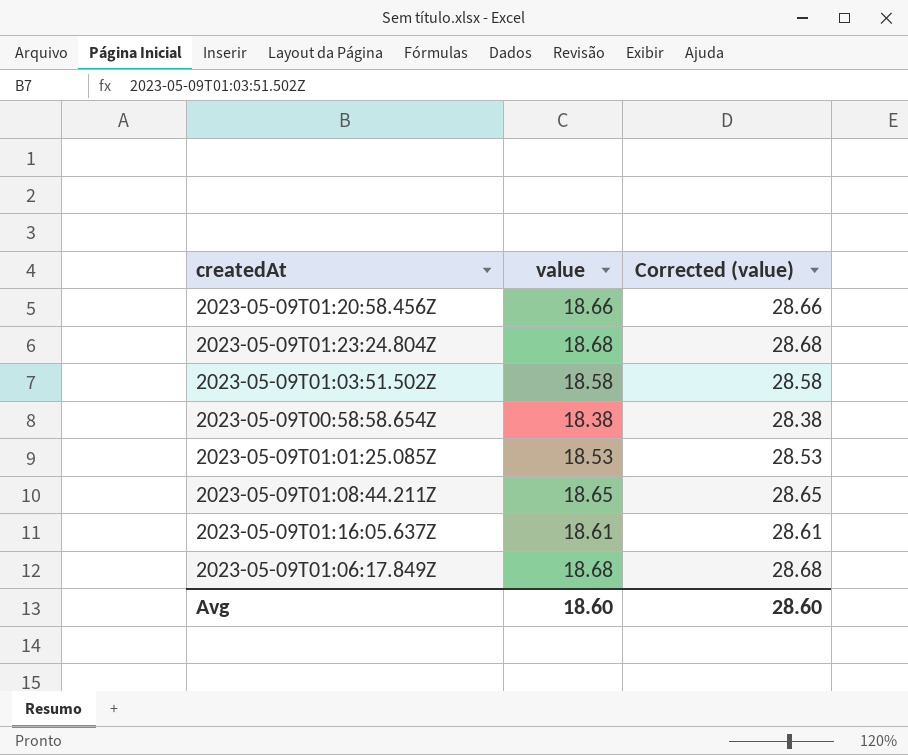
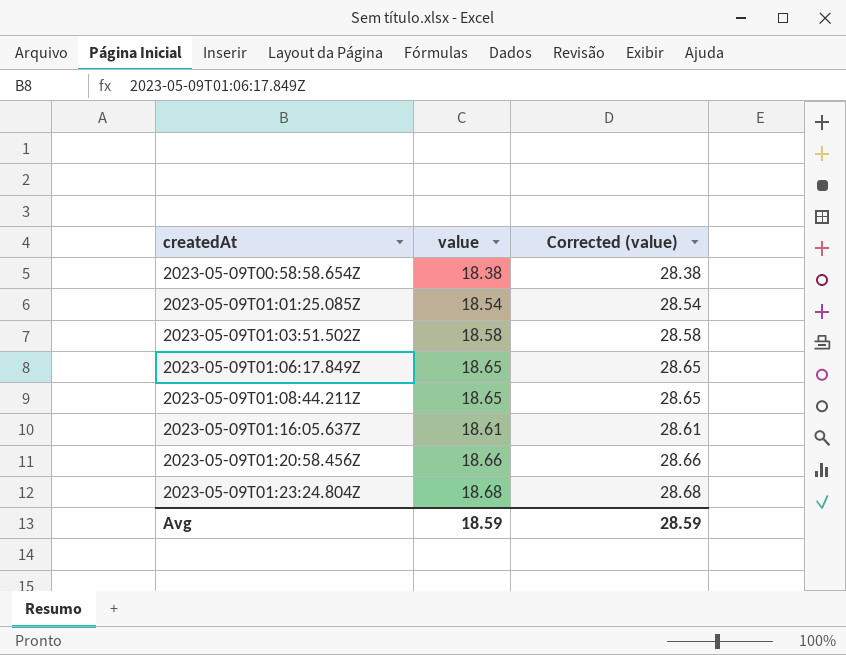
row order: none -> createdAt ascending
2023-05-09T01:01:25.085Z | value: 18.53 -> 18.54
2023-05-09T01:01:25.085Z | Corrected (value): 28.53 -> 28.54
2023-05-09T01:06:17.849Z | value: 18.68 -> 18.65
2023-05-09T01:06:17.849Z | Corrected (value): 28.68 -> 28.65
Avg | value: 18.60 -> 18.59
Avg | Corrected (value): 28.60 -> 28.59

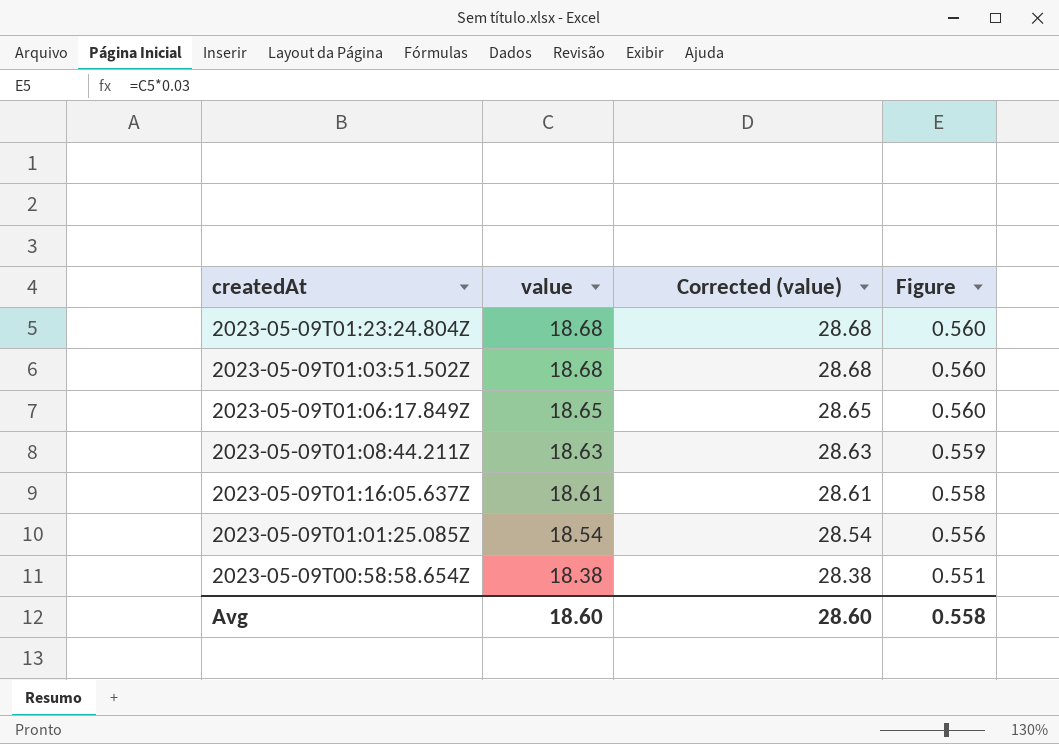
row order: createdAt ascending -> value descending
column Figure | formula: none -> [value] * 0.03
row 2023-05-09T01:20:58.456Z: 18.66 | 28.66 -> none
2023-05-09T01:03:51.502Z | value: 18.58 -> 18.68
2023-05-09T01:03:51.502Z | Corrected (value): 28.58 -> 28.68
2023-05-09T01:08:44.211Z | value: 18.65 -> 18.63
2023-05-09T01:08:44.211Z | Corrected (value): 28.65 -> 28.63
Avg | value: 18.59 -> 18.60
Avg | Corrected (value): 28.59 -> 28.60

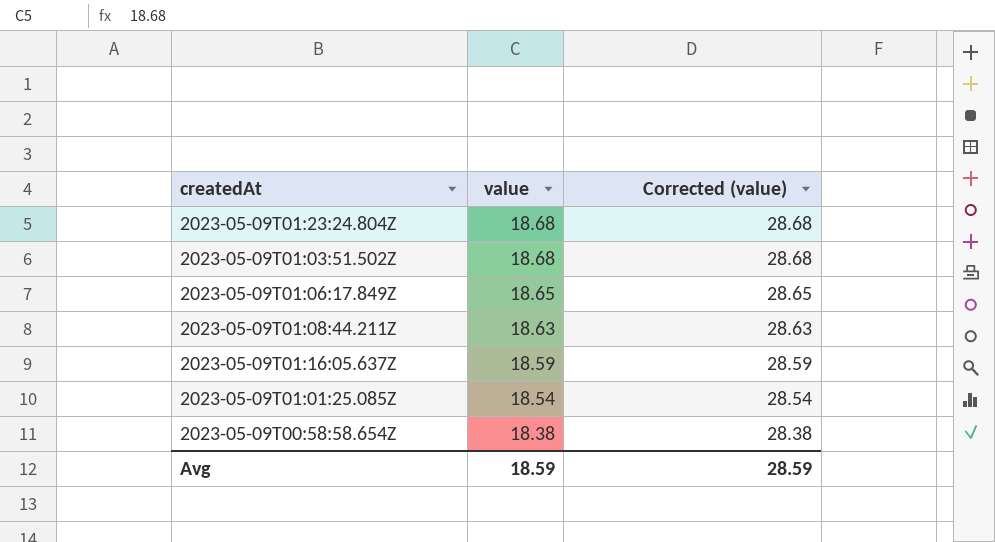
column Figure | formula: [value] * 0.03 -> none
2023-05-09T01:16:05.637Z | value: 18.61 -> 18.59
2023-05-09T01:16:05.637Z | Corrected (value): 28.61 -> 28.59
Avg | value: 18.60 -> 18.59
Avg | Corrected (value): 28.60 -> 28.59

